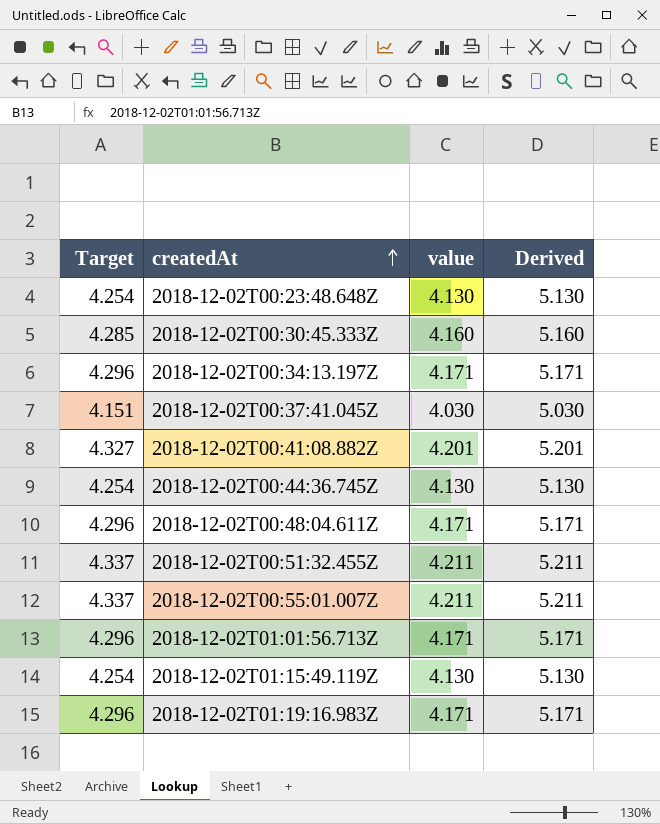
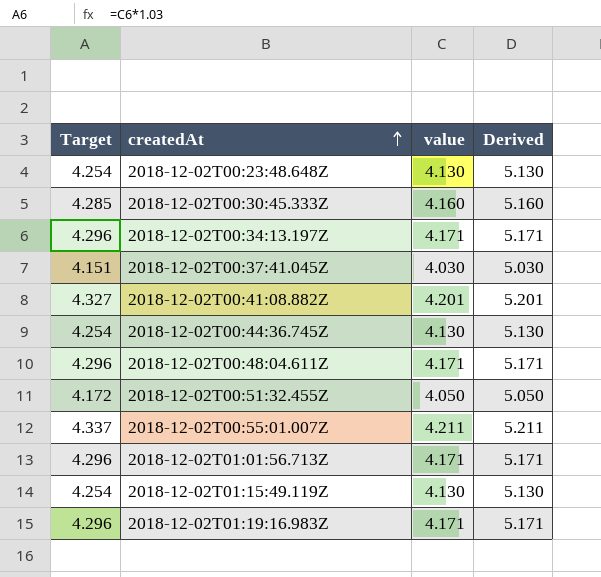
2018-12-02T00:51:32.455Z | Target: 4.337 -> 4.172
2018-12-02T00:51:32.455Z | value: 4.211 -> 4.050
2018-12-02T00:51:32.455Z | Derived: 5.211 -> 5.050

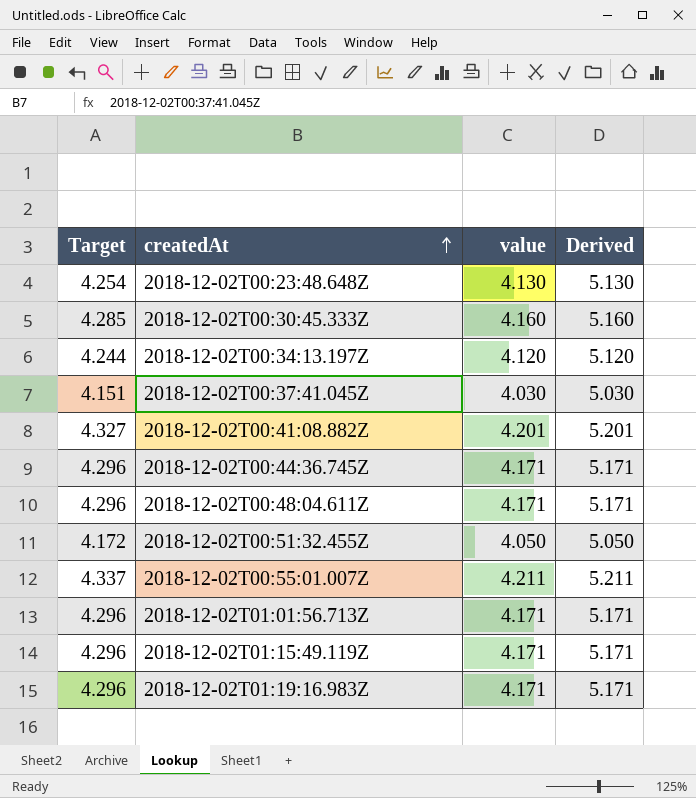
2018-12-02T00:34:13.197Z | Target: 4.296 -> 4.244
2018-12-02T00:34:13.197Z | value: 4.171 -> 4.120
2018-12-02T00:34:13.197Z | Derived: 5.171 -> 5.120
2018-12-02T00:44:36.745Z | Target: 4.254 -> 4.296
2018-12-02T00:44:36.745Z | value: 4.130 -> 4.171
2018-12-02T00:44:36.745Z | Derived: 5.130 -> 5.171
2018-12-02T01:15:49.119Z | Target: 4.254 -> 4.296
2018-12-02T01:15:49.119Z | value: 4.130 -> 4.171
2018-12-02T01:15:49.119Z | Derived: 5.130 -> 5.171

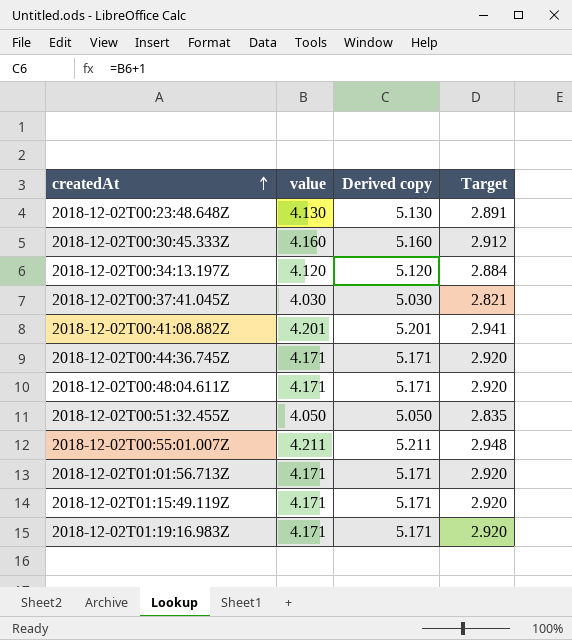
column name: Derived -> Derived copy
column Target | formula: [value] * 1.03 -> [value] * 0.7
column Target | position: 1 -> 4

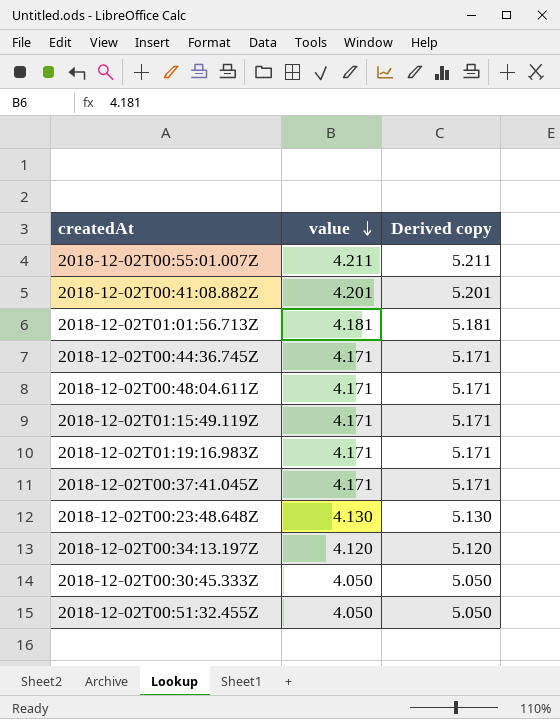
row order: createdAt ascending -> value descending
column Target | formula: [value] * 0.7 -> none
2018-12-02T01:01:56.713Z | value: 4.171 -> 4.181
2018-12-02T01:01:56.713Z | Derived copy: 5.171 -> 5.181
2018-12-02T00:37:41.045Z | value: 4.030 -> 4.171
2018-12-02T00:37:41.045Z | Derived copy: 5.030 -> 5.171
2018-12-02T00:30:45.333Z | value: 4.160 -> 4.050
2018-12-02T00:30:45.333Z | Derived copy: 5.160 -> 5.050

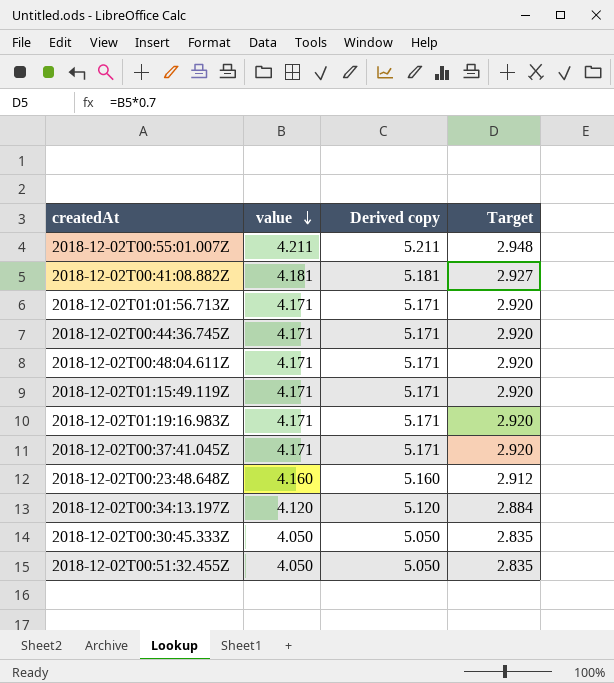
column Target | formula: none -> [value] * 0.7
2018-12-02T00:41:08.882Z | value: 4.201 -> 4.181
2018-12-02T00:41:08.882Z | Derived copy: 5.201 -> 5.181
2018-12-02T01:01:56.713Z | value: 4.181 -> 4.171
2018-12-02T01:01:56.713Z | Derived copy: 5.181 -> 5.171
2018-12-02T00:23:48.648Z | value: 4.130 -> 4.160
2018-12-02T00:23:48.648Z | Derived copy: 5.130 -> 5.160

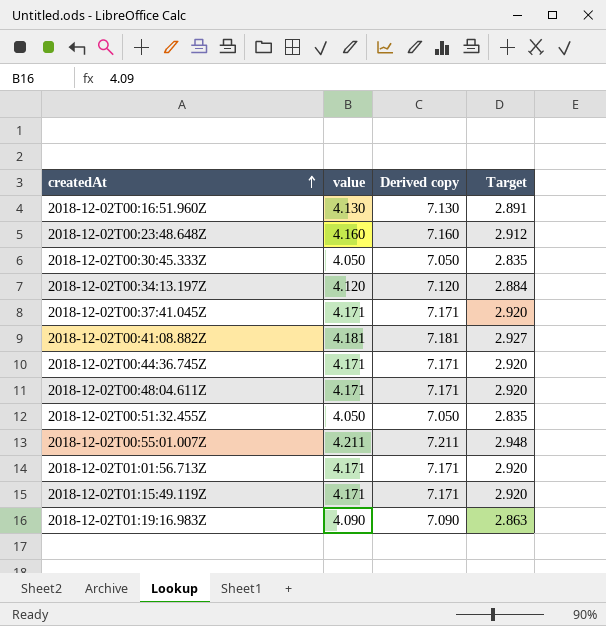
row order: value descending -> createdAt ascending
column Derived copy | formula: [value] + 1 -> [value] + 3
row 2018-12-02T00:16:51.960Z: none -> 4.130 | 7.130 | 2.891
2018-12-02T01:19:16.983Z | value: 4.171 -> 4.090
2018-12-02T01:19:16.983Z | Target: 2.920 -> 2.863

